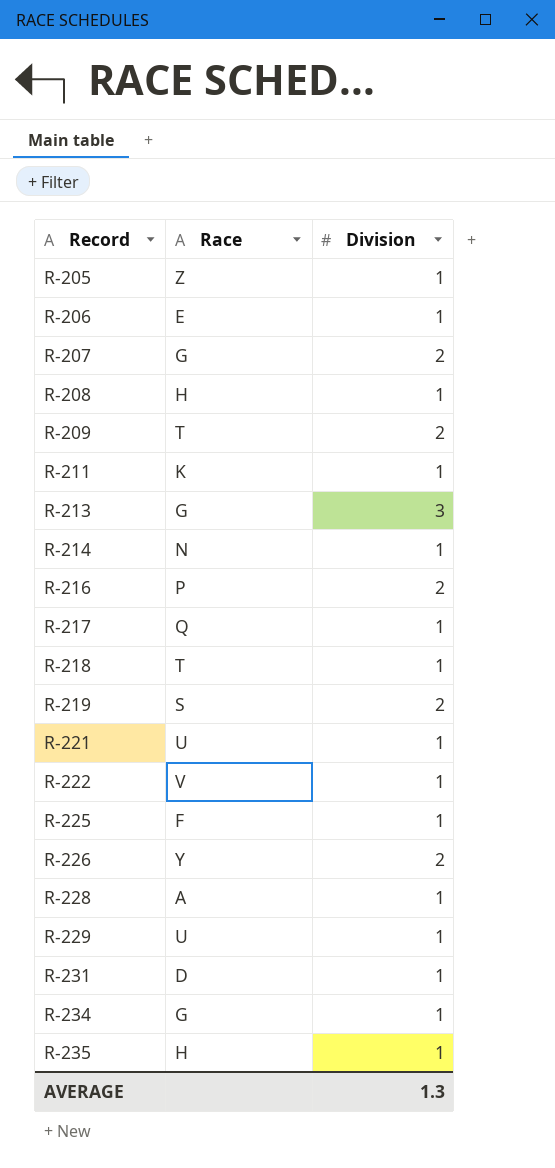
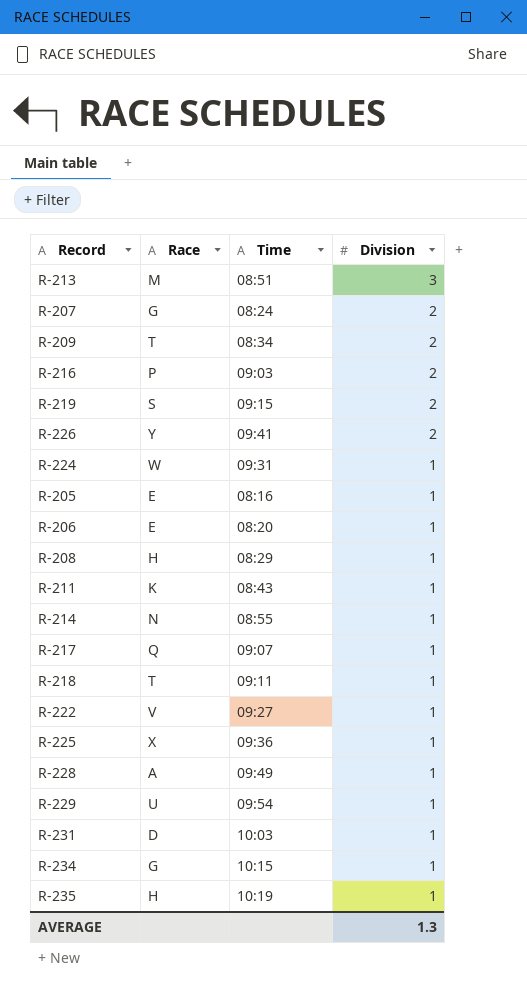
row order: Record ascending -> Division descending
column Time | position: none -> 3
row R-221: U | 1 -> none
R-213 | Race: G -> M
row R-224: none -> W | 09:31 | 1
R-205 | Race: Z -> E
R-225 | Race: F -> X

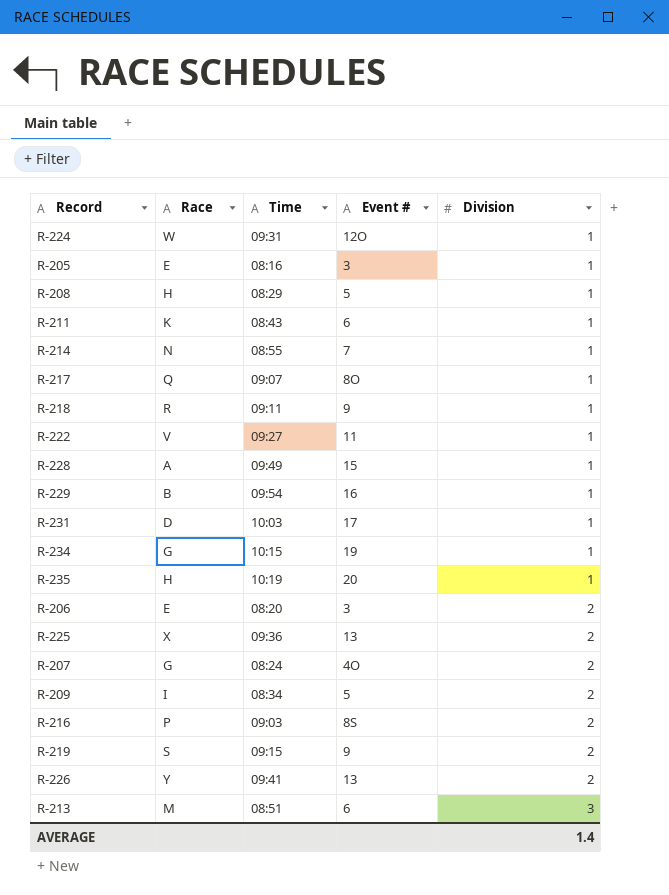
row order: Division descending -> Division ascending
column Event # | position: none -> 4
R-218 | Race: T -> R
R-229 | Race: U -> B
R-206 | Division: 1 -> 2
R-225 | Division: 1 -> 2
R-209 | Race: T -> I
AVERAGE | Division: 1.3 -> 1.4

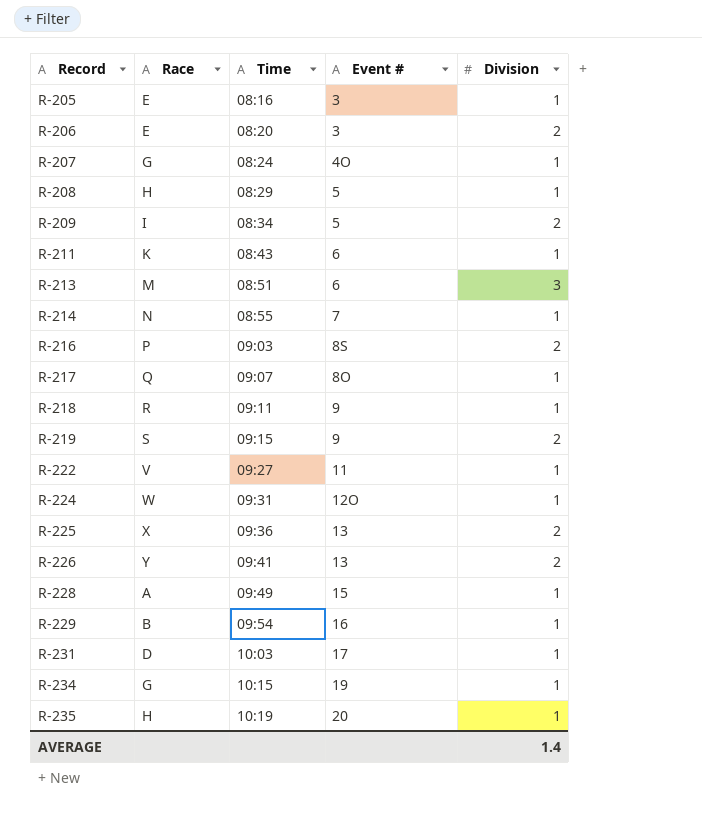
row order: Division ascending -> Record ascending
R-207 | Division: 2 -> 1

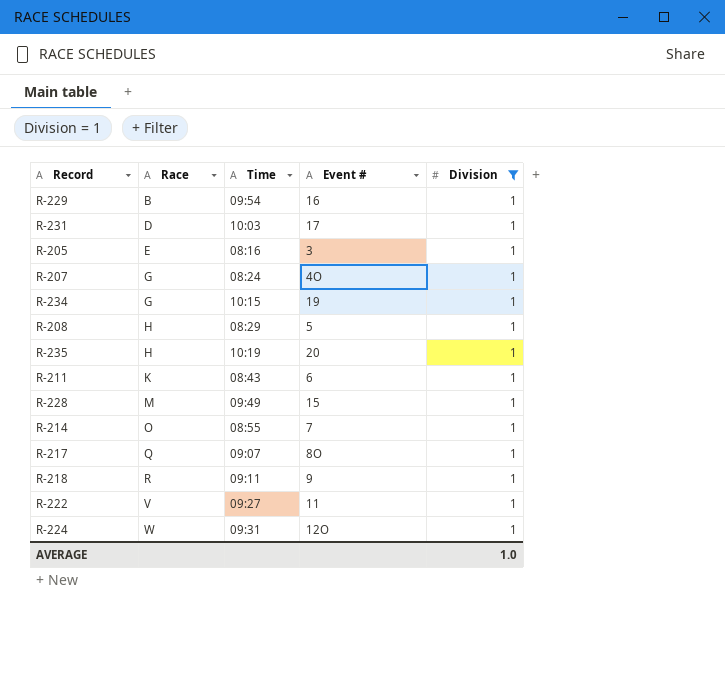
filter: none -> Division = 1
row order: Record ascending -> Race ascending
R-228 | Race: A -> M
R-214 | Race: N -> O
AVERAGE | Division: 1.4 -> 1.0

